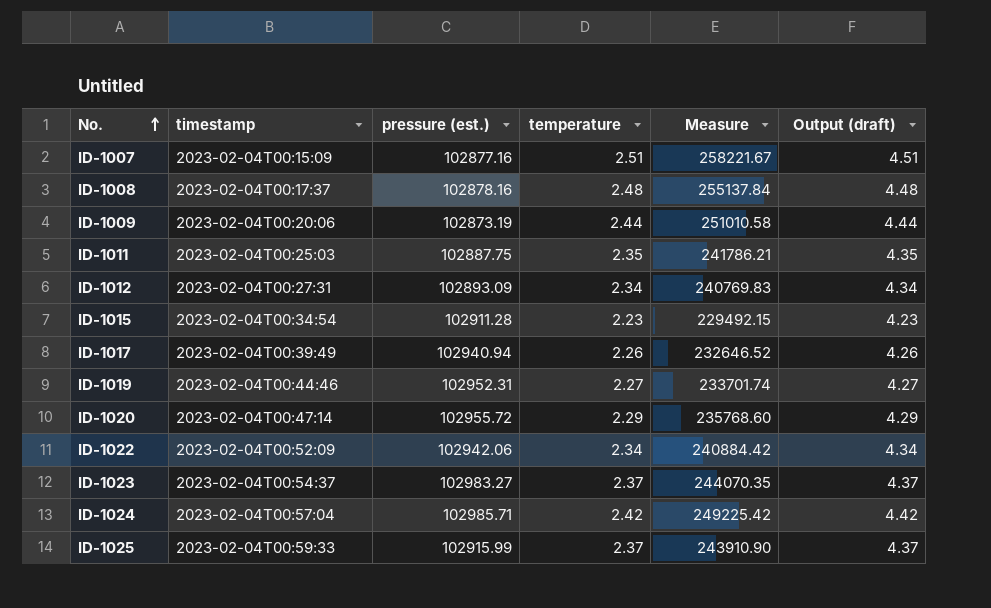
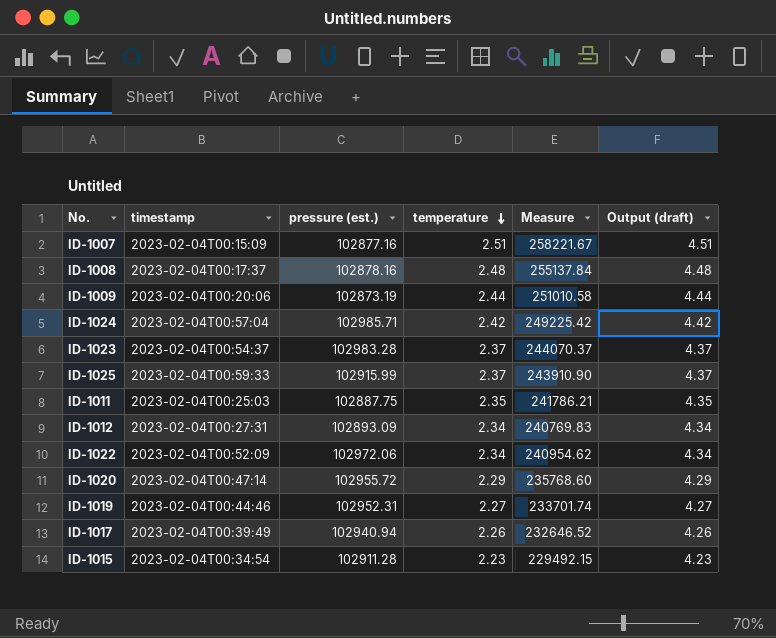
row order: No. ascending -> temperature descending
ID-1023 | pressure (est.): 102983.27 -> 102983.28
ID-1023 | Measure: 244070.35 -> 244070.37
ID-1022 | pressure (est.): 102942.06 -> 102972.06
ID-1022 | Measure: 240884.42 -> 240954.62

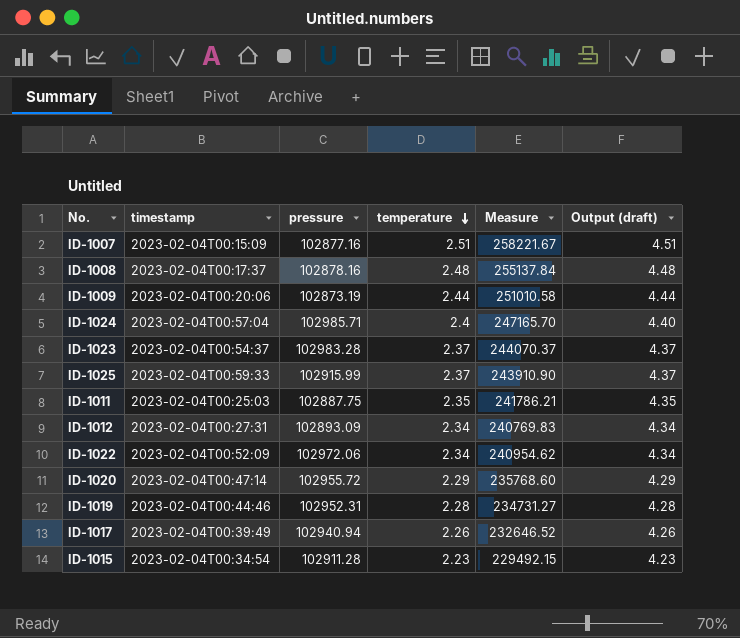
column name: pressure (est.) -> pressure
ID-1024 | temperature: 2.42 -> 2.4
ID-1024 | Measure: 249225.42 -> 247165.70
ID-1024 | Output (draft): 4.42 -> 4.40
ID-1019 | temperature: 2.27 -> 2.28
ID-1019 | Measure: 233701.74 -> 234731.27
ID-1019 | Output (draft): 4.27 -> 4.28

